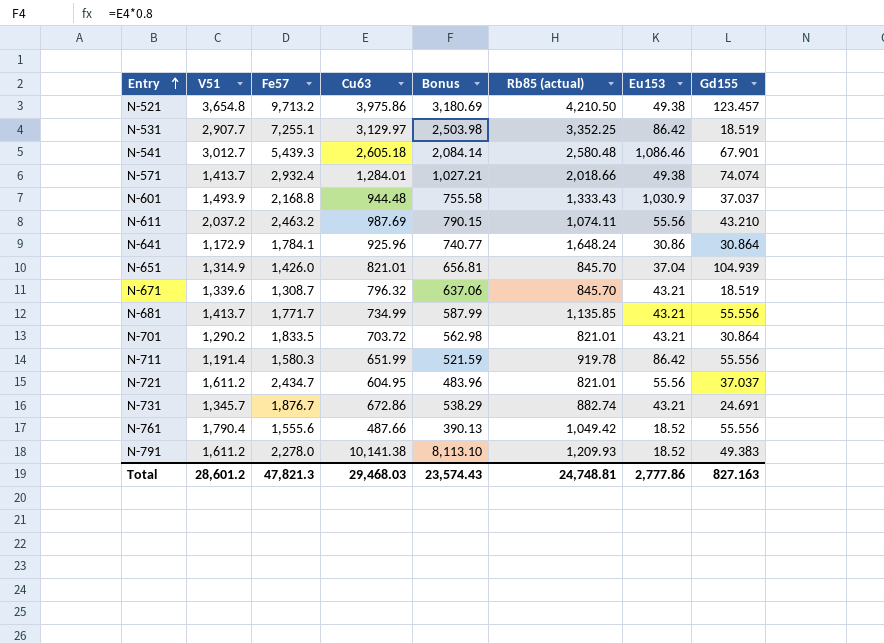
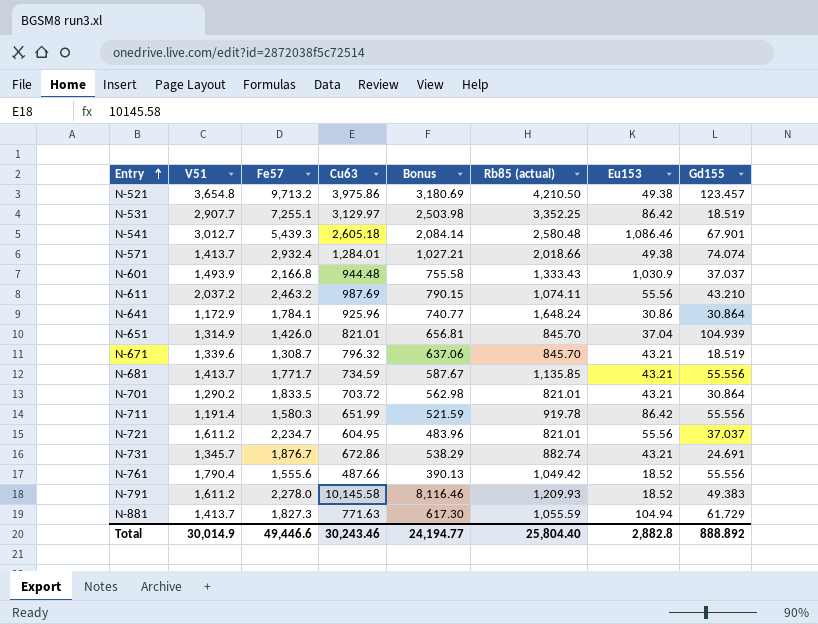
N-601 | Fe57: 2,168.8 -> 2,166.8
N-681 | Cu63: 734.99 -> 734.59
N-681 | Bonus: 587.99 -> 587.67
N-721 | Fe57: 2,434.7 -> 2,234.7
N-791 | Cu63: 10,141.38 -> 10,145.58
N-791 | Bonus: 8,113.10 -> 8,116.46
row N-881: none -> 1,413.7 | 1,827.3 | 771.63 | 617.30 | 1,055.59 | 104.94 | 61.729
Total | V51: 28,601.2 -> 30,014.9
Total | Fe57: 47,821.3 -> 49,446.6
Total | Cu63: 29,468.03 -> 30,243.46
Total | Bonus: 23,574.43 -> 24,194.77
Total | Rb85 (actual): 24,748.81 -> 25,804.40
Total | Eu153: 2,777.86 -> 2,882.8
Total | Gd155: 827.163 -> 888.892

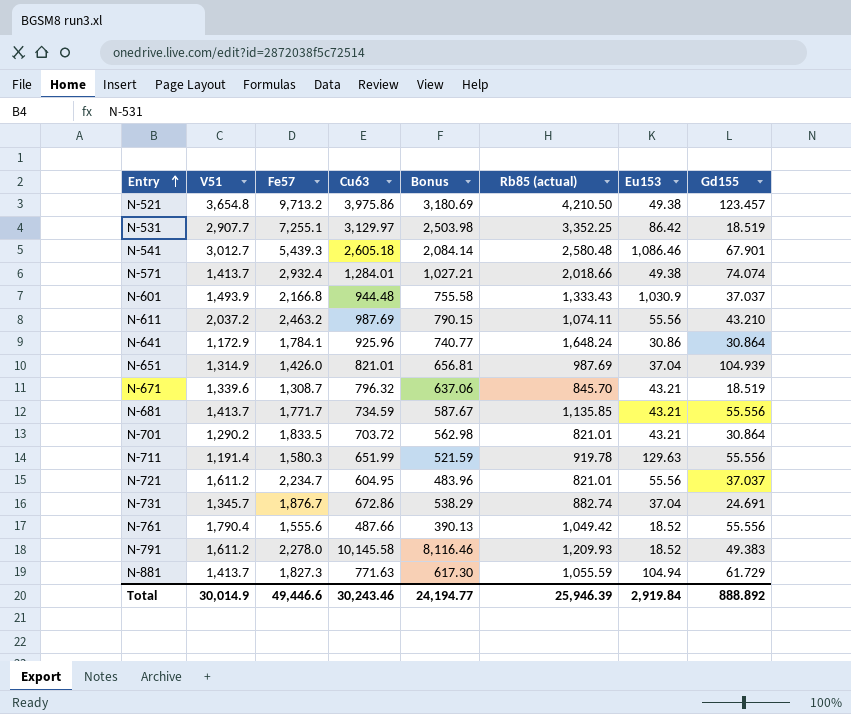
N-651 | Rb85 (actual): 845.70 -> 987.69
N-711 | Eu153: 86.42 -> 129.63
N-731 | Eu153: 43.21 -> 37.04
Total | Rb85 (actual): 25,804.40 -> 25,946.39
Total | Eu153: 2,882.8 -> 2,919.84

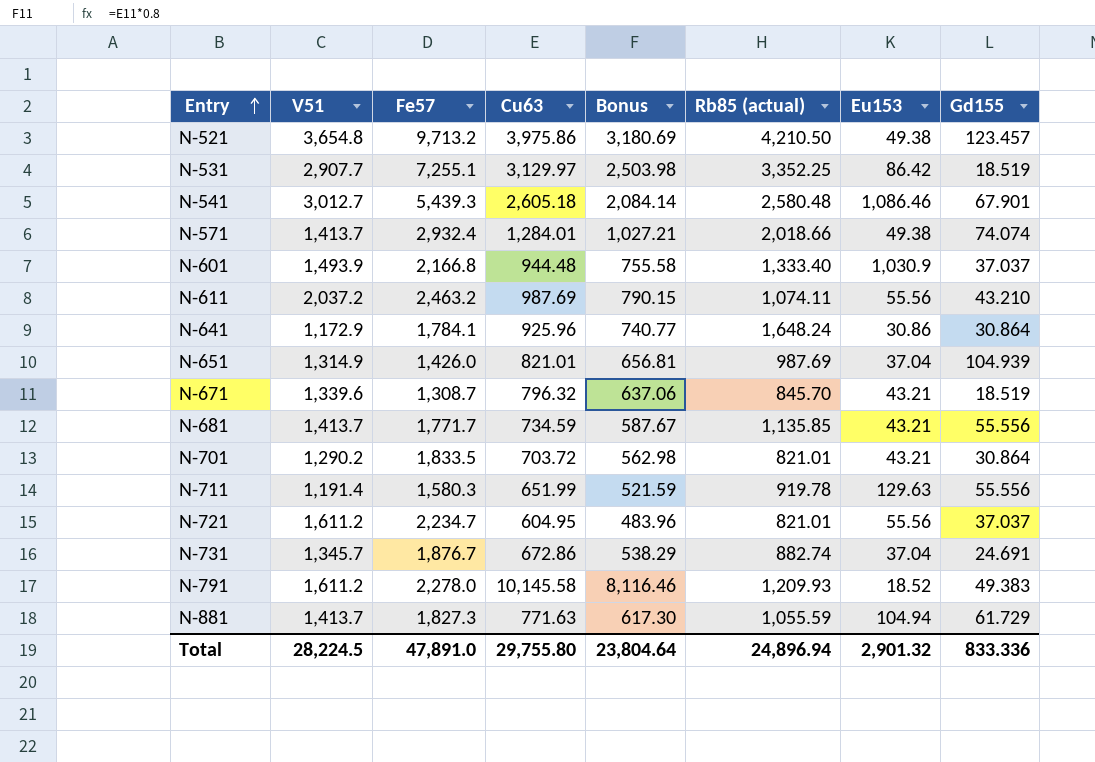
row N-761: 1,790.4 | 1,555.6 | 487.66 | 390.13 | 1,049.42 | 18.52 | 55.556 -> none
N-601 | Rb85 (actual): 1,333.43 -> 1,333.40
Total | V51: 30,014.9 -> 28,224.5
Total | Fe57: 49,446.6 -> 47,891.0
Total | Cu63: 30,243.46 -> 29,755.80
Total | Bonus: 24,194.77 -> 23,804.64
Total | Rb85 (actual): 25,946.39 -> 24,896.94
Total | Eu153: 2,919.84 -> 2,901.32
Total | Gd155: 888.892 -> 833.336

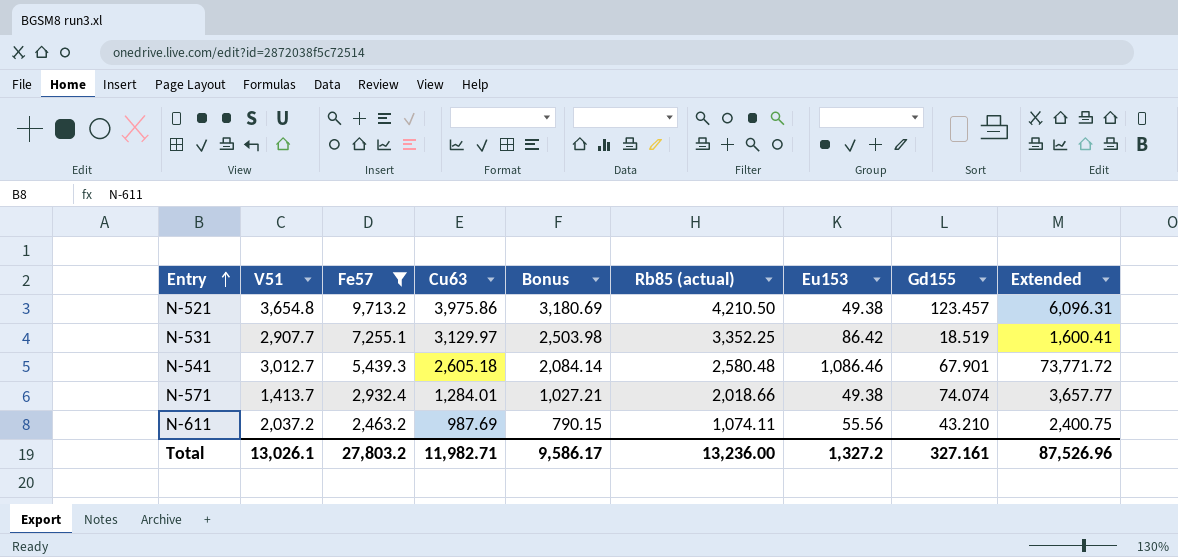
filter: none -> Fe57 >= 2,463.2
column Extended | formula: none -> [Eu153] * [Gd155]
Total | V51: 28,224.5 -> 13,026.1
Total | Fe57: 47,891.0 -> 27,803.2
Total | Cu63: 29,755.80 -> 11,982.71
Total | Bonus: 23,804.64 -> 9,586.17
Total | Rb85 (actual): 24,896.94 -> 13,236.00
Total | Eu153: 2,901.32 -> 1,327.2
Total | Gd155: 833.336 -> 327.161

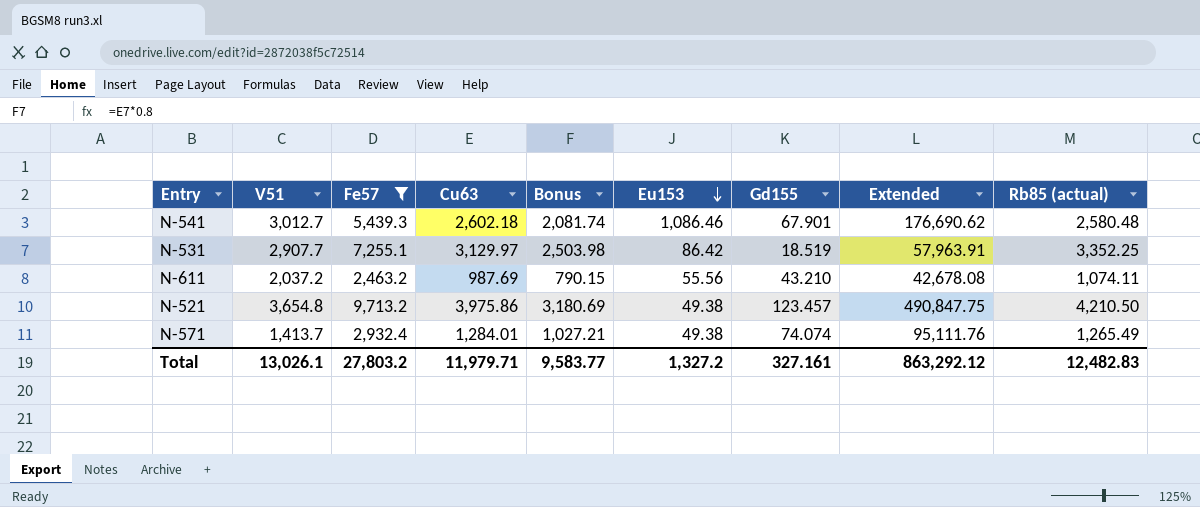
row order: Entry ascending -> Eu153 descending
column Extended | formula: [Eu153] * [Gd155] -> [Cu63] * [Gd155]
column Rb85 (actual) | position: 6 -> 9
N-541 | Cu63: 2,605.18 -> 2,602.18
N-541 | Bonus: 2,084.14 -> 2,081.74
N-571 | Rb85 (actual): 2,018.66 -> 1,265.49
Total | Cu63: 11,982.71 -> 11,979.71
Total | Bonus: 9,586.17 -> 9,583.77
Total | Extended: 87,526.96 -> 863,292.12
Total | Rb85 (actual): 13,236.00 -> 12,482.83

